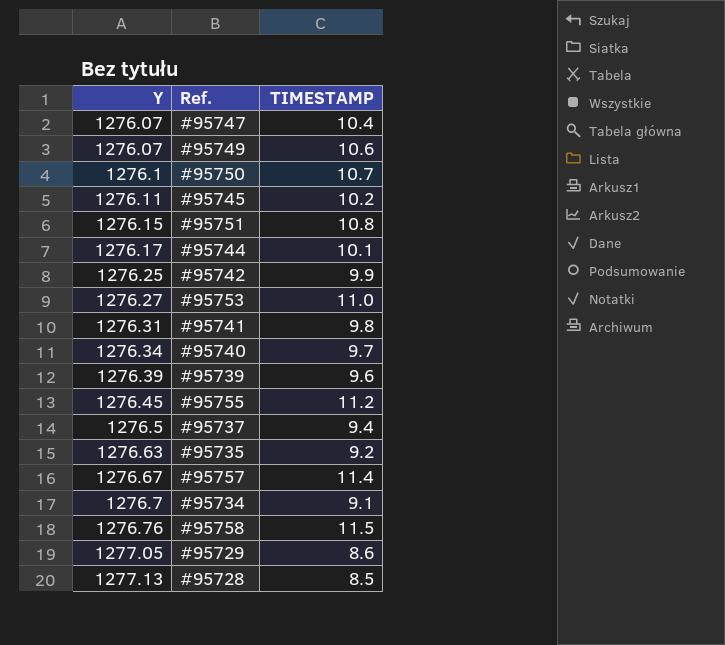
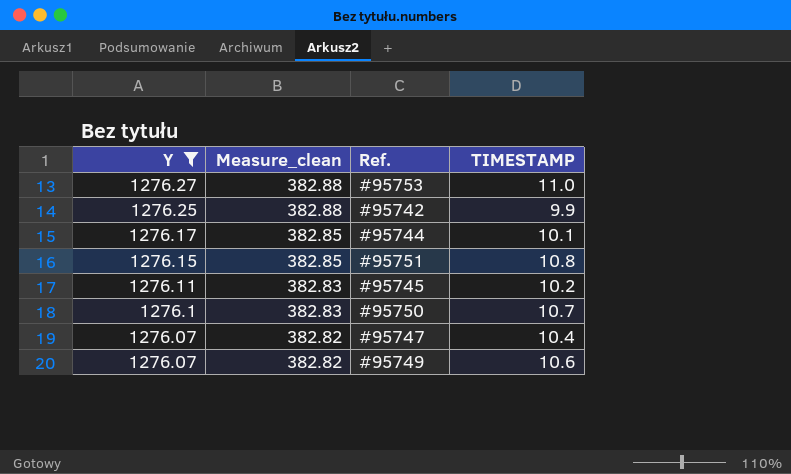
filter: none -> Y <= 1276.27
row order: Y ascending -> Y descending
column Measure_clean | formula: none -> [Y] * 0.3

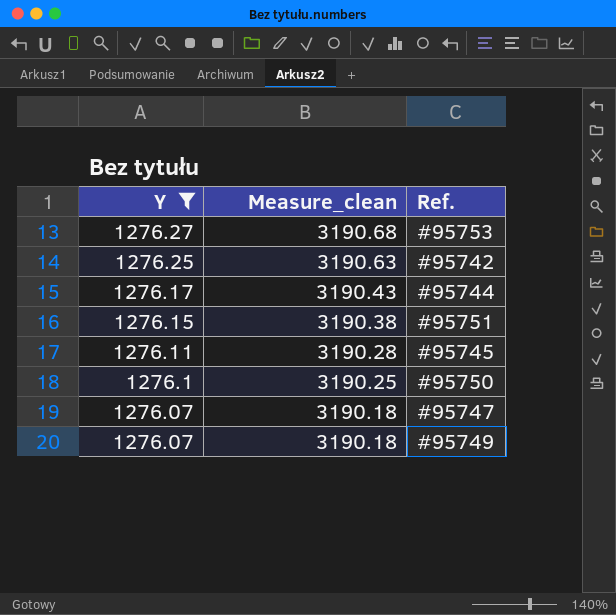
column TIMESTAMP | position: 4 -> none
column Measure_clean | formula: [Y] * 0.3 -> [Y] * 2.5

